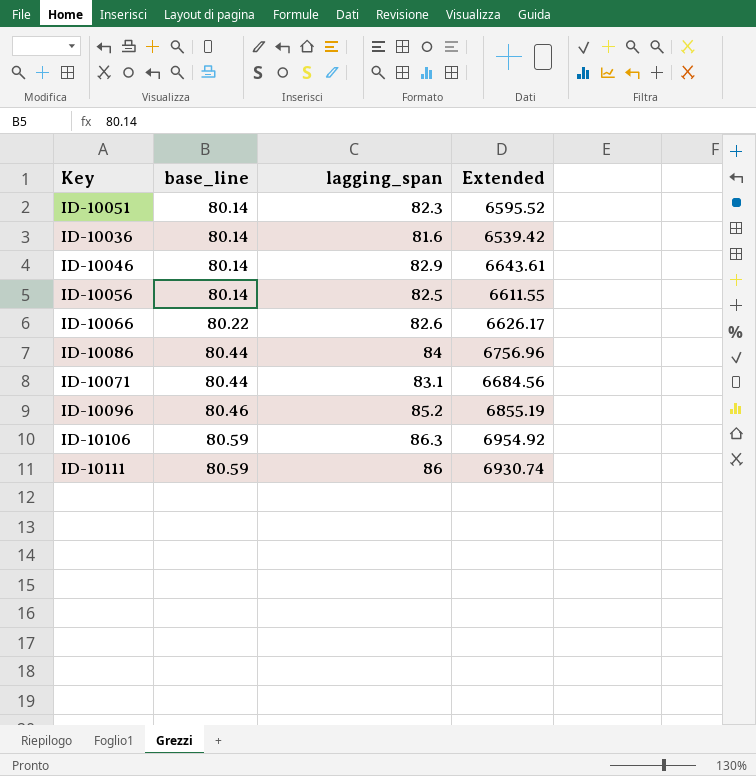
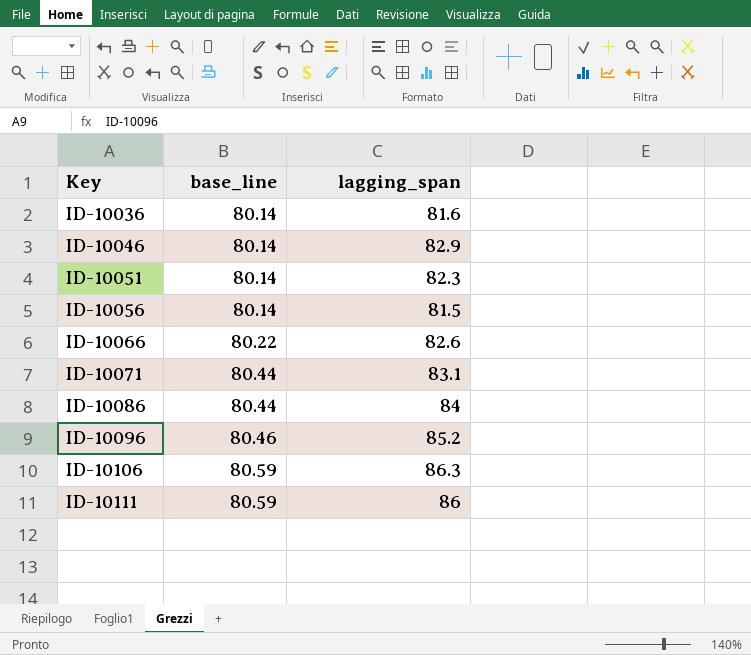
row order: base_line ascending -> Key ascending
column Extended | formula: [base_line] * [lagging_span] -> none
ID-10056 | lagging_span: 82.5 -> 81.5

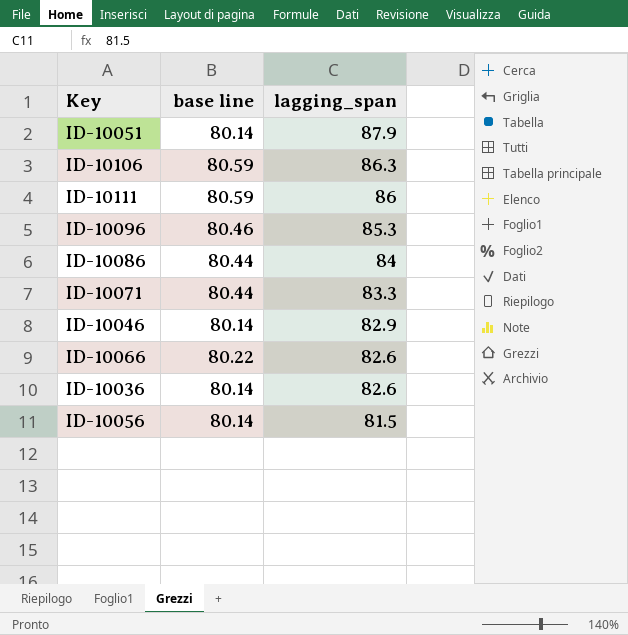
row order: Key ascending -> lagging_span descending
column name: base_line -> base line
ID-10051 | lagging_span: 82.3 -> 87.9
ID-10096 | lagging_span: 85.2 -> 85.3
ID-10071 | lagging_span: 83.1 -> 83.3
ID-10036 | lagging_span: 81.6 -> 82.6

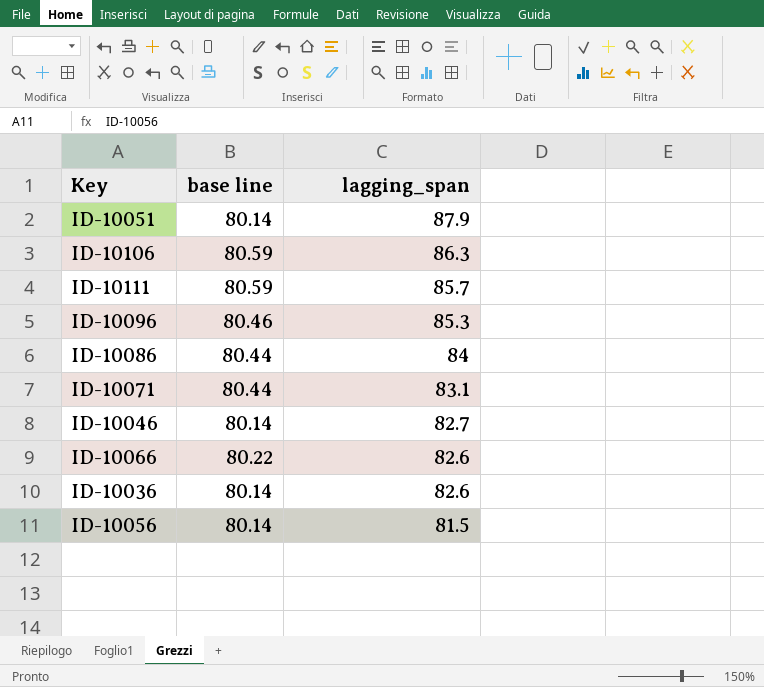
ID-10111 | lagging_span: 86 -> 85.7
ID-10071 | lagging_span: 83.3 -> 83.1
ID-10046 | lagging_span: 82.9 -> 82.7

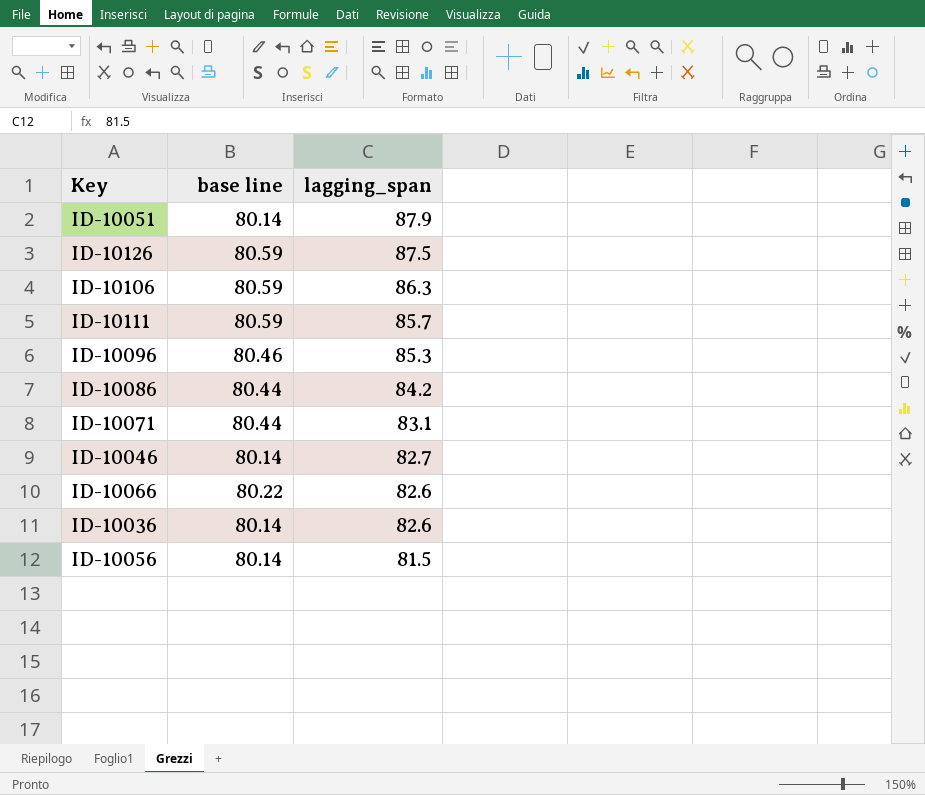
row ID-10126: none -> 80.59 | 87.5
ID-10086 | lagging_span: 84 -> 84.2

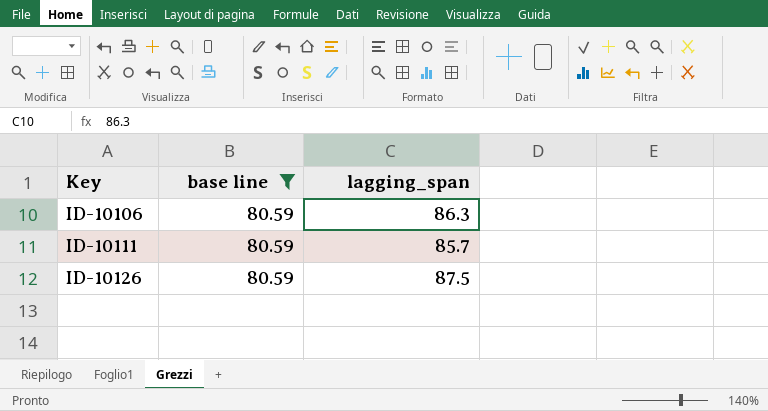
filter: none -> base line = 80.59
row order: lagging_span descending -> Key ascending

